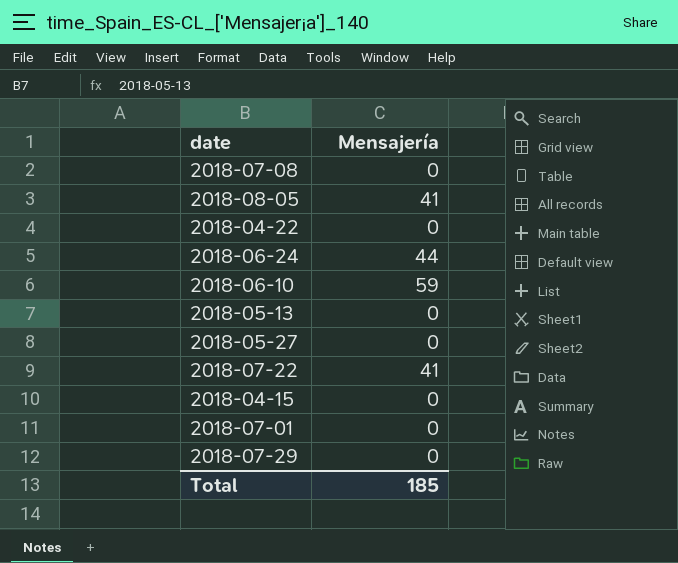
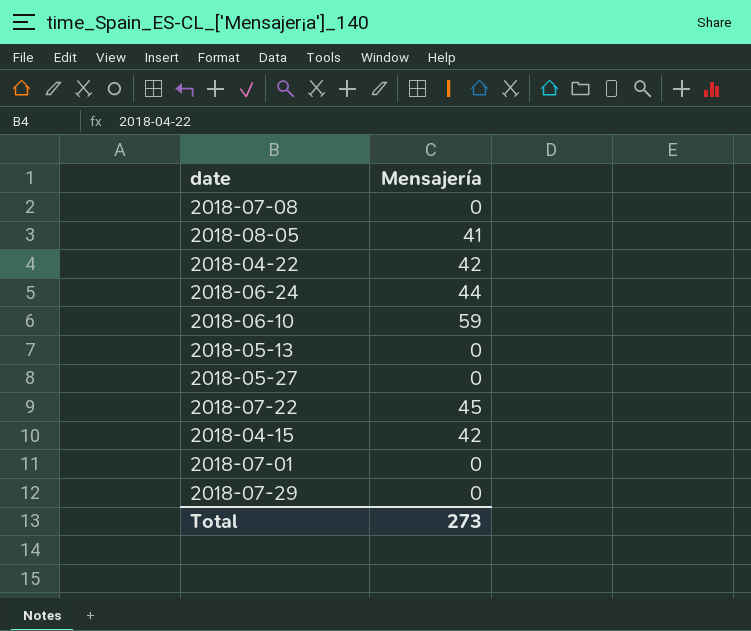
2018-04-22 | Mensajería: 0 -> 42
2018-07-22 | Mensajería: 41 -> 45
2018-04-15 | Mensajería: 0 -> 42
Total | Mensajería: 185 -> 273

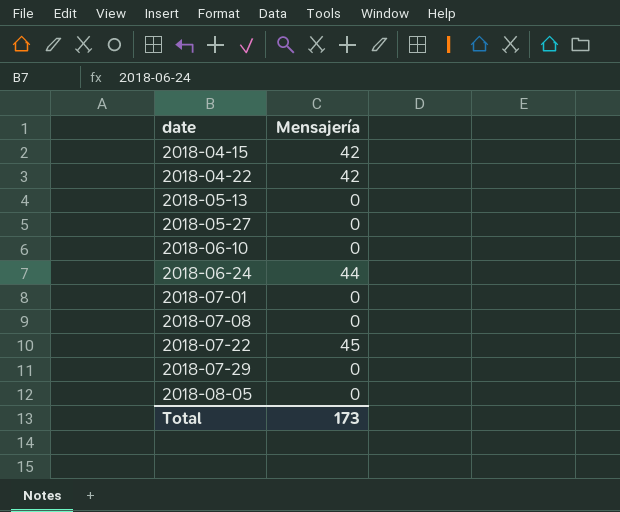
row order: none -> date ascending
2018-06-10 | Mensajería: 59 -> 0
2018-08-05 | Mensajería: 41 -> 0
Total | Mensajería: 273 -> 173

